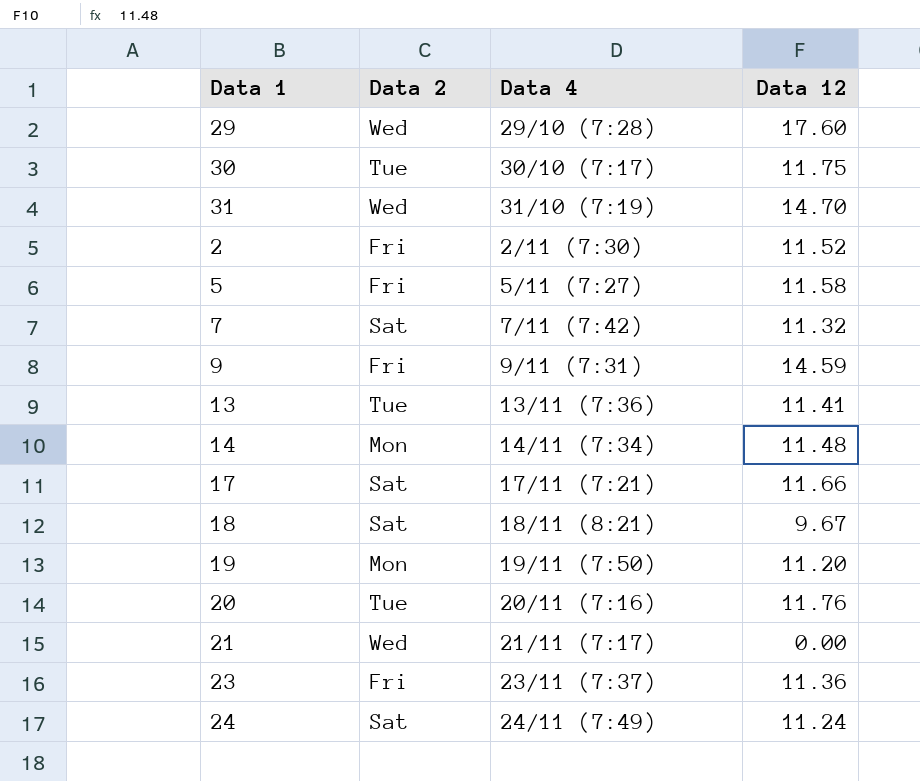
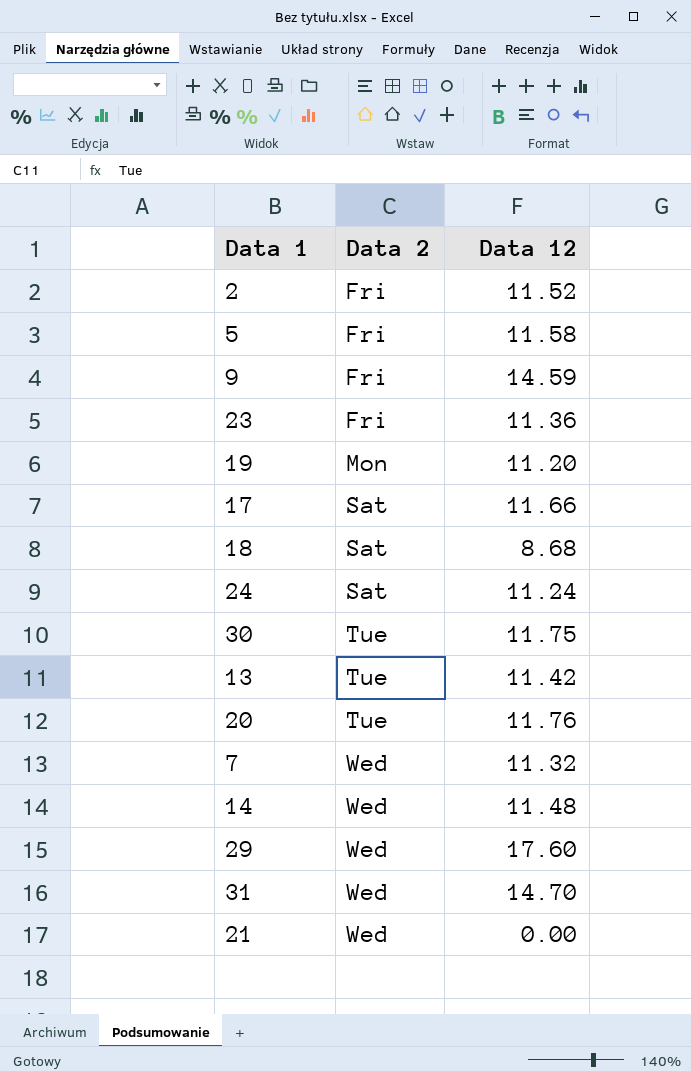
row order: none -> Data 2 ascending
column Data 4 | position: 3 -> none
18 | Data 12: 9.67 -> 8.68
13 | Data 12: 11.41 -> 11.42
7 | Data 2: Sat -> Wed
14 | Data 2: Mon -> Wed

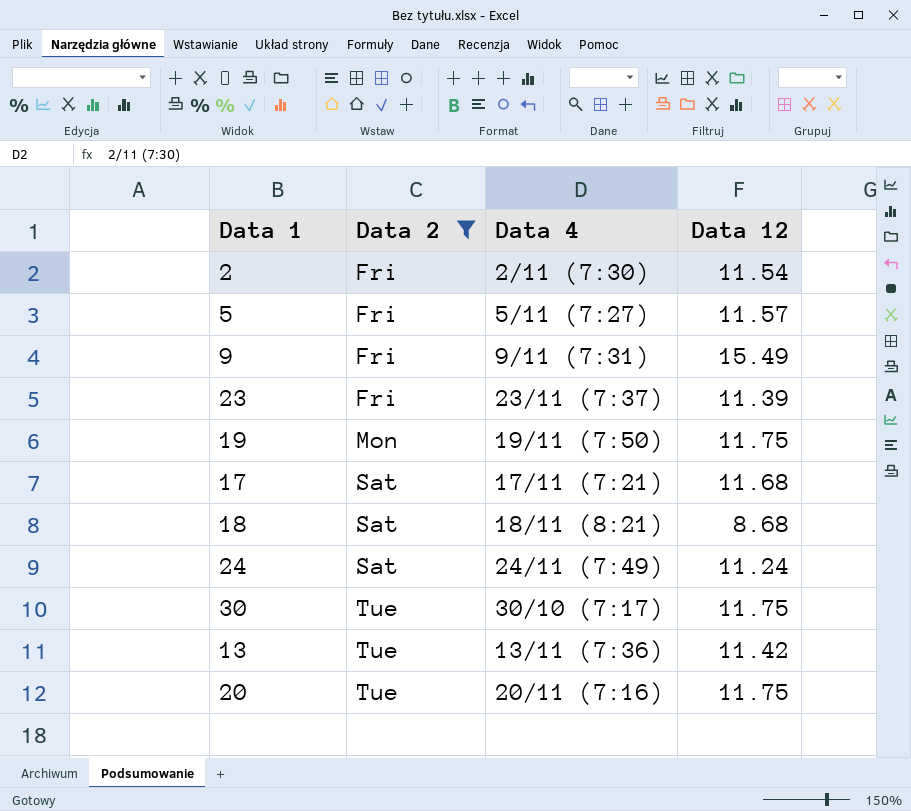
filter: none -> Data 2 != Wed
column Data 4 | position: none -> 3
2 | Data 12: 11.52 -> 11.54
5 | Data 12: 11.58 -> 11.57
9 | Data 12: 14.59 -> 15.49
23 | Data 12: 11.36 -> 11.39
19 | Data 12: 11.20 -> 11.75
17 | Data 12: 11.66 -> 11.68
20 | Data 12: 11.76 -> 11.75

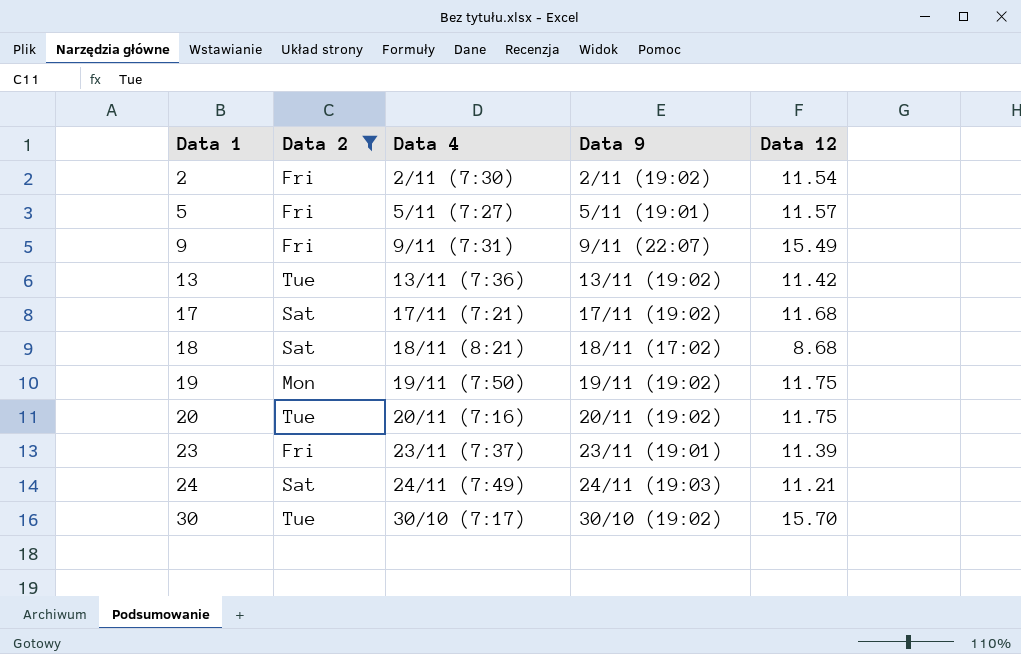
row order: Data 2 ascending -> Data 1 ascending
column Data 9 | position: none -> 4
24 | Data 12: 11.24 -> 11.21
30 | Data 12: 11.75 -> 15.70

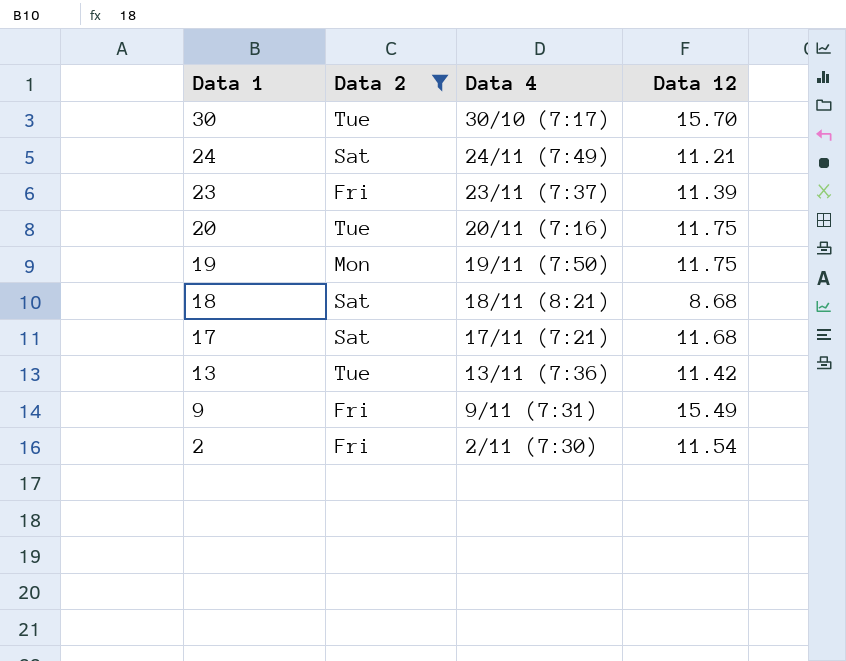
row order: Data 1 ascending -> Data 1 descending
column Data 9 | position: 4 -> none
row 5: Fri | 5/11 (7:27) | 5/11 (19:01) | 11.57 -> none

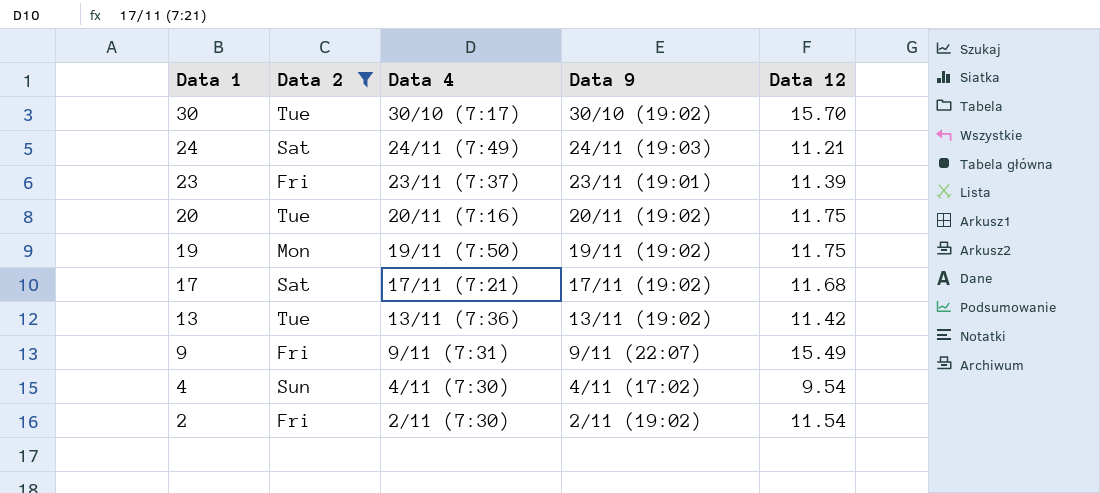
column Data 9 | position: none -> 4
row 18: Sat | 18/11 (8:21) | 8.68 -> none
row 4: none -> Sun | 4/11 (7:30) | 4/11 (17:02) | 9.54

